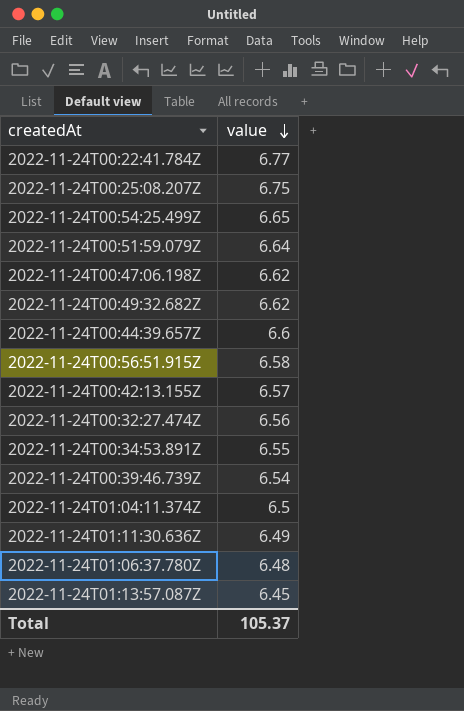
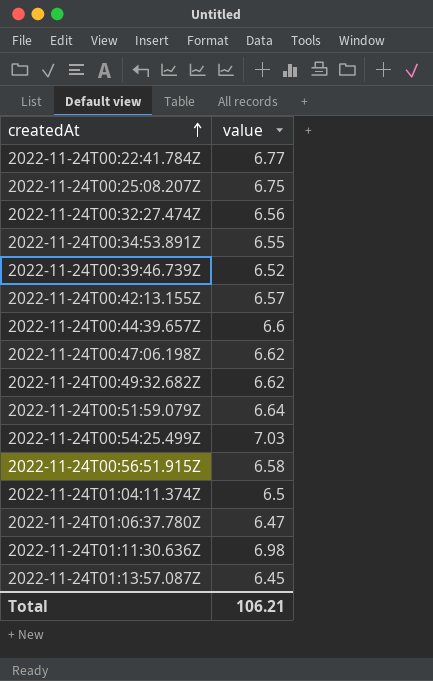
row order: value descending -> createdAt ascending
2022-11-24T00:39:46.739Z | value: 6.54 -> 6.52
2022-11-24T00:54:25.499Z | value: 6.65 -> 7.03
2022-11-24T01:06:37.780Z | value: 6.48 -> 6.47
2022-11-24T01:11:30.636Z | value: 6.49 -> 6.98
Total | value: 105.37 -> 106.21

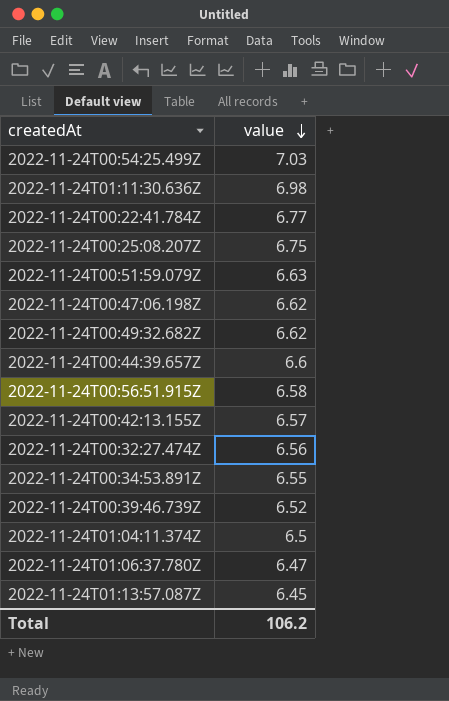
row order: createdAt ascending -> value descending
2022-11-24T00:51:59.079Z | value: 6.64 -> 6.63
Total | value: 106.21 -> 106.2

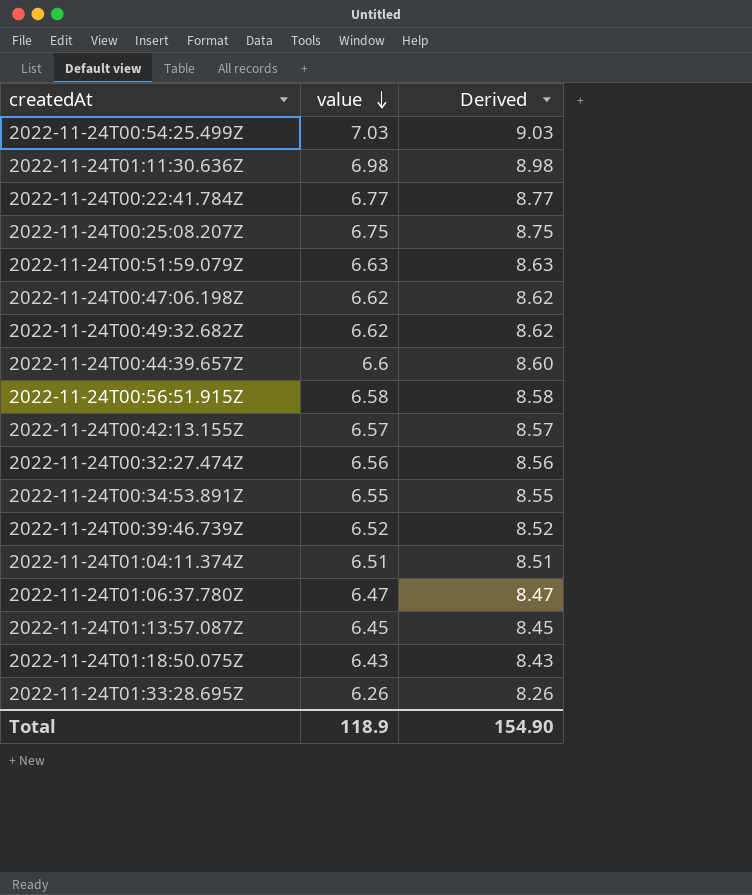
column Derived | formula: none -> [value] + 2
2022-11-24T01:04:11.374Z | value: 6.5 -> 6.51
row 2022-11-24T01:18:50.075Z: none -> 6.43 | 8.43
row 2022-11-24T01:33:28.695Z: none -> 6.26 | 8.26
Total | value: 106.2 -> 118.9

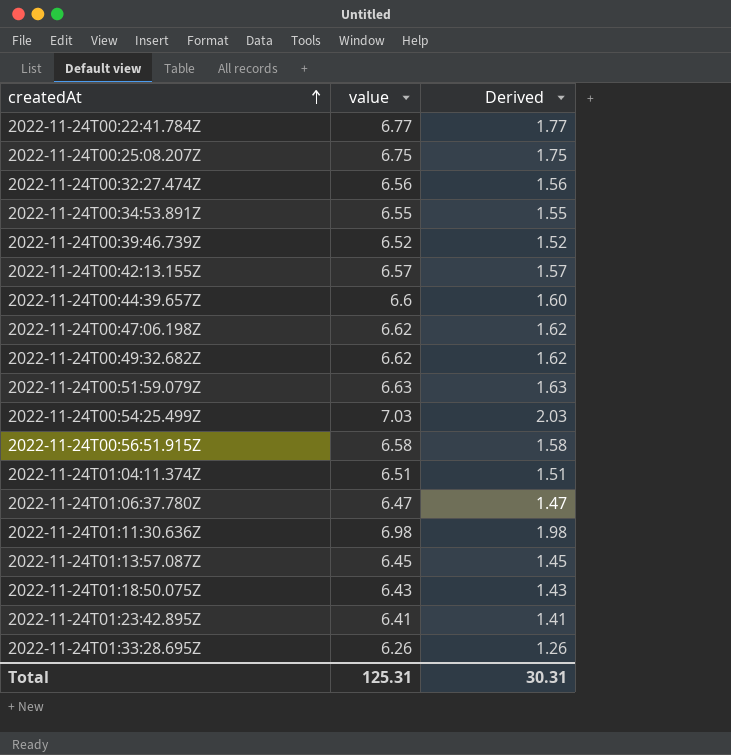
row order: value descending -> createdAt ascending
column Derived | formula: [value] + 2 -> [value] - 5
row 2022-11-24T01:23:42.895Z: none -> 6.41 | 1.41
Total | value: 118.9 -> 125.31
Total | Derived: 154.90 -> 30.31

